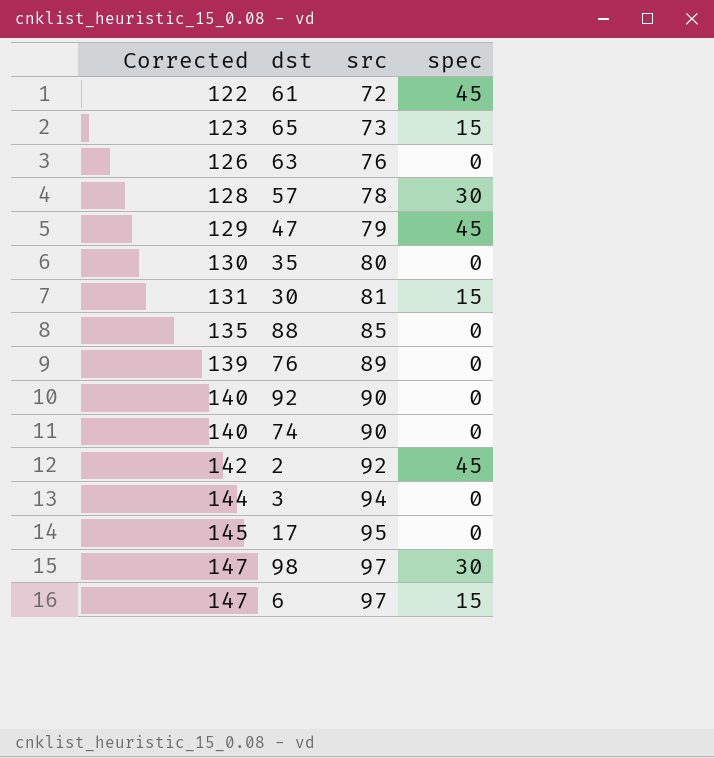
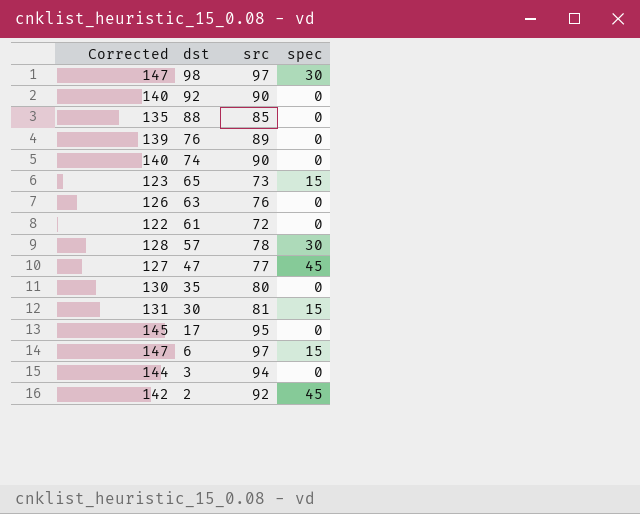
row order: Corrected ascending -> dst descending
61 | spec: 45 -> 0
47 | Corrected: 129 -> 127
47 | src: 79 -> 77

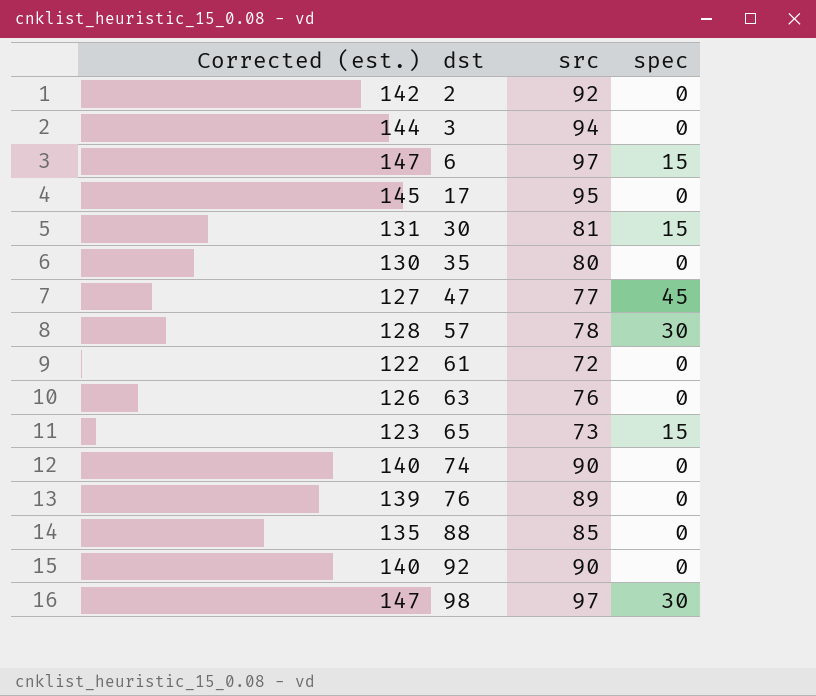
row order: dst descending -> dst ascending
column name: Corrected -> Corrected (est.)
2 | spec: 45 -> 0

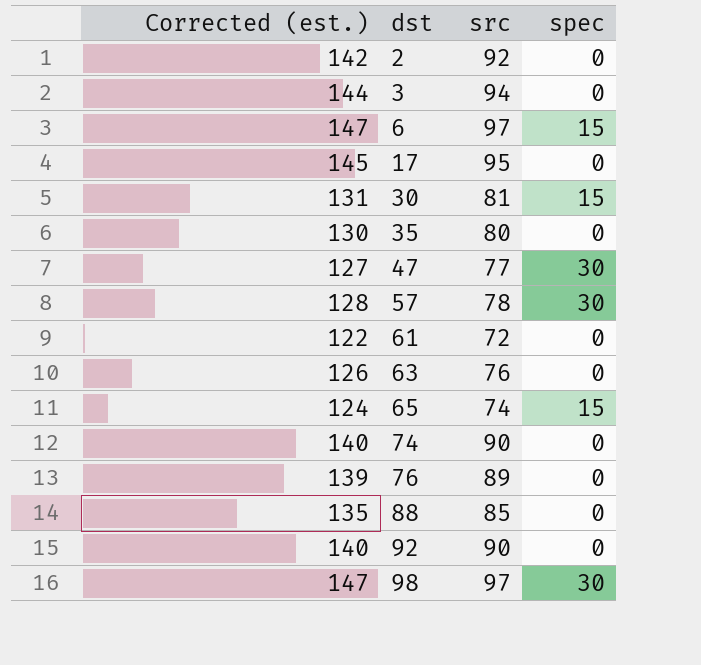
47 | spec: 45 -> 30
65 | Corrected (est.): 123 -> 124
65 | src: 73 -> 74

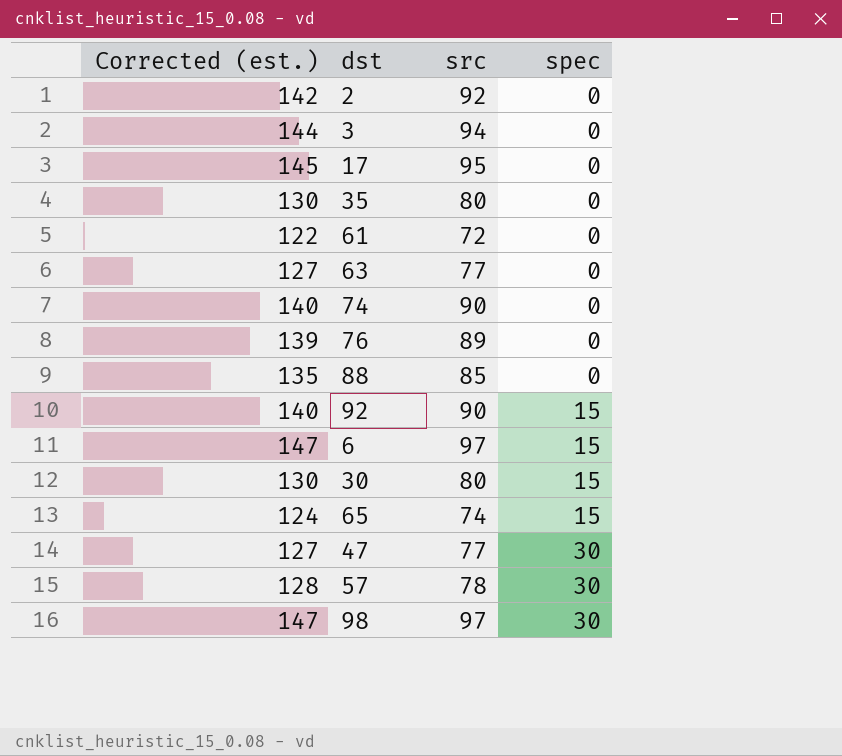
row order: dst ascending -> spec ascending
63 | Corrected (est.): 126 -> 127
63 | src: 76 -> 77
92 | spec: 0 -> 15
30 | Corrected (est.): 131 -> 130
30 | src: 81 -> 80

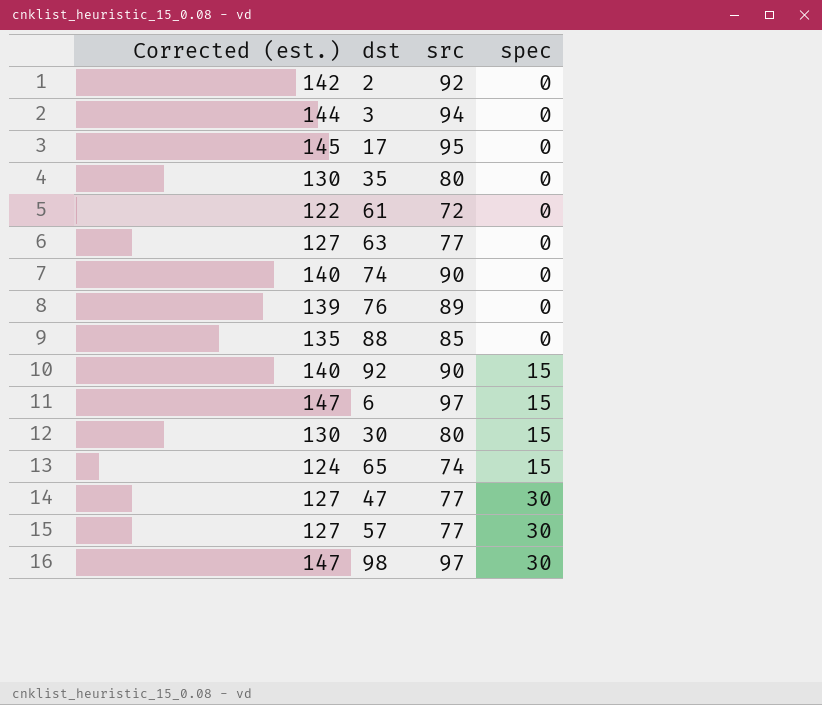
57 | Corrected (est.): 128 -> 127
57 | src: 78 -> 77

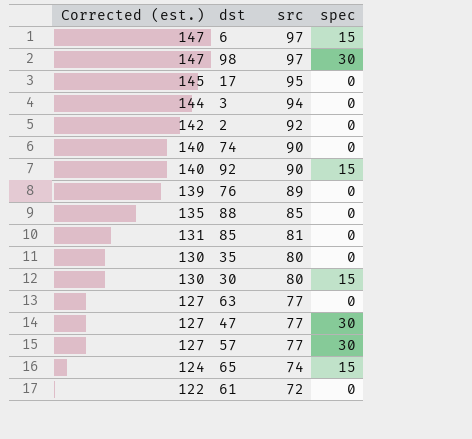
row order: spec ascending -> Corrected (est.) descending
row 85: none -> 131 | 81 | 0

